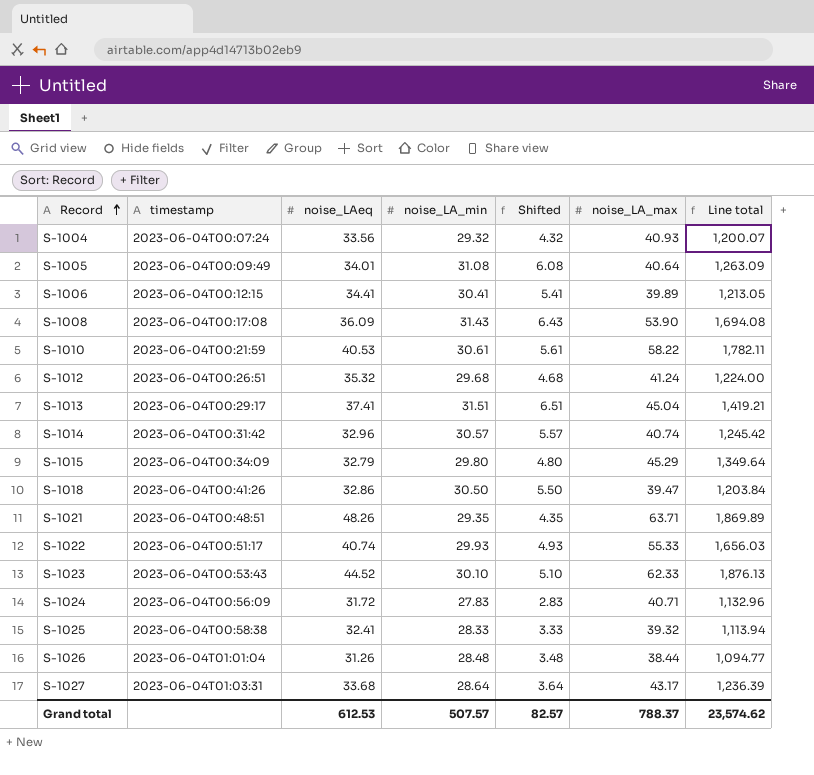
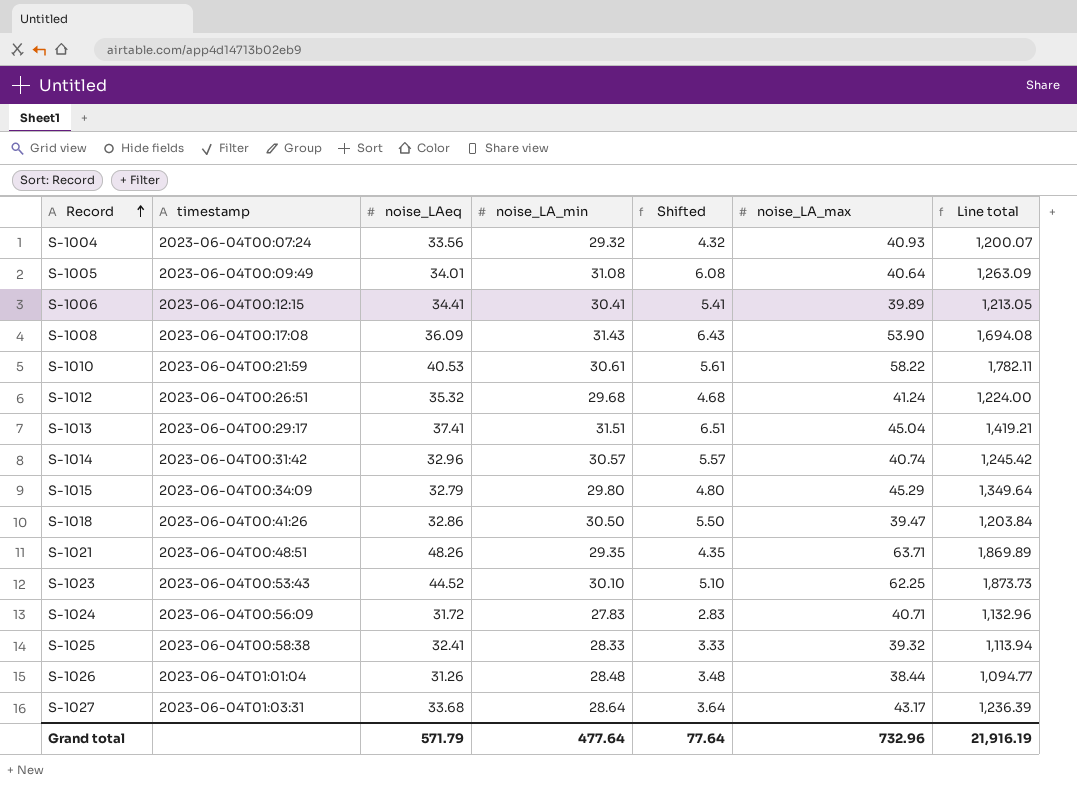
row S-1022: 2023-06-04T00:51:17 | 40.74 | 29.93 | 4.93 | 55.33 | 1,656.03 -> none
S-1023 | noise_LA_max: 62.33 -> 62.25
S-1023 | Line total: 1,876.13 -> 1,873.73
Grand total | noise_LAeq: 612.53 -> 571.79
Grand total | noise_LA_min: 507.57 -> 477.64
Grand total | Shifted: 82.57 -> 77.64
Grand total | noise_LA_max: 788.37 -> 732.96
Grand total | Line total: 23,574.62 -> 21,916.19

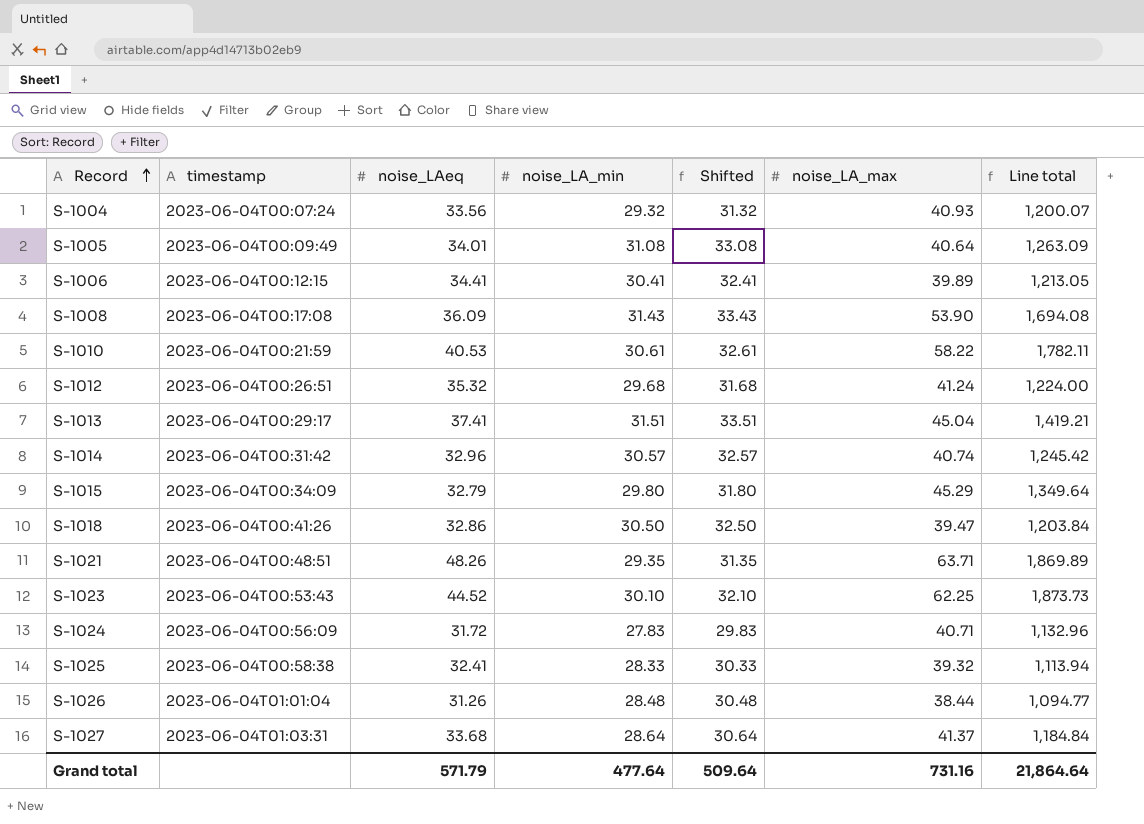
column Shifted | formula: [noise_LA_min] - 25 -> [noise_LA_min] + 2
S-1027 | noise_LA_max: 43.17 -> 41.37
S-1027 | Line total: 1,236.39 -> 1,184.84
Grand total | Shifted: 77.64 -> 509.64
Grand total | noise_LA_max: 732.96 -> 731.16
Grand total | Line total: 21,916.19 -> 21,864.64

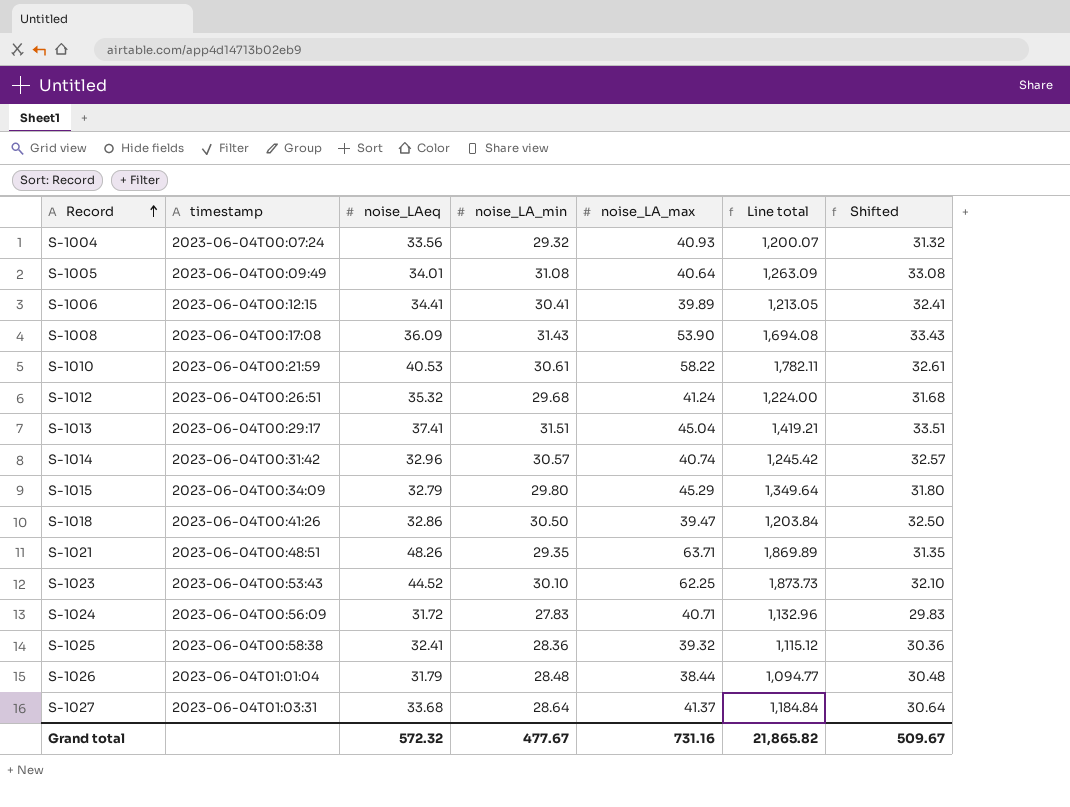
column Shifted | position: 5 -> 7
S-1025 | noise_LA_min: 28.33 -> 28.36
S-1025 | Line total: 1,113.94 -> 1,115.12
S-1025 | Shifted: 30.33 -> 30.36
S-1026 | noise_LAeq: 31.26 -> 31.79
Grand total | noise_LAeq: 571.79 -> 572.32
Grand total | noise_LA_min: 477.64 -> 477.67
Grand total | Line total: 21,864.64 -> 21,865.82
Grand total | Shifted: 509.64 -> 509.67

